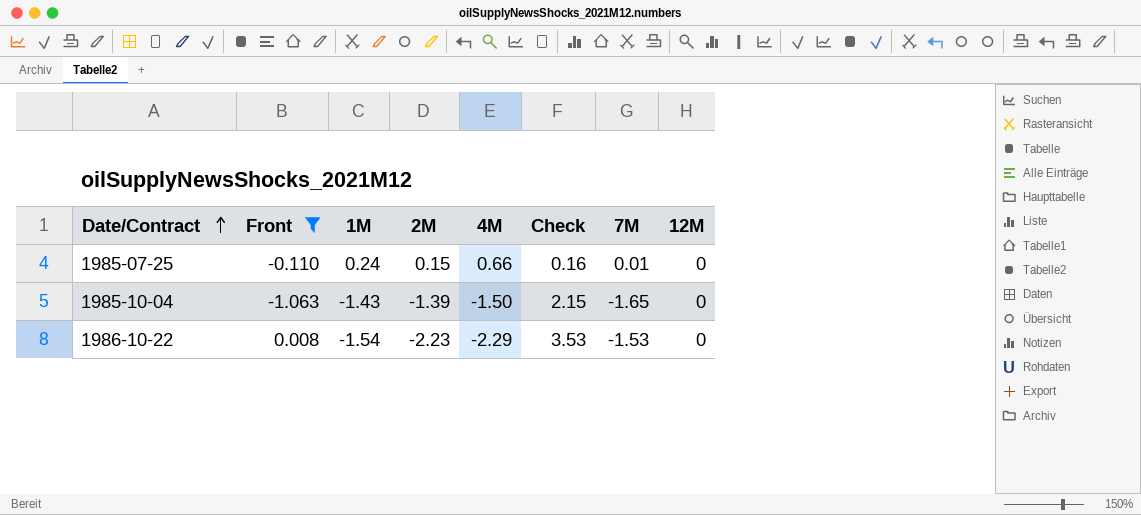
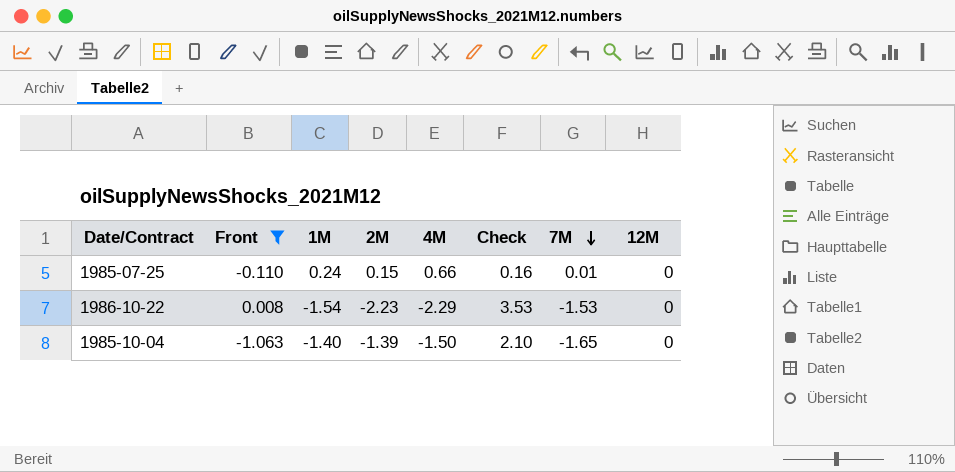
row order: Date/Contract ascending -> 7M descending
1985-10-04 | 1M: -1.43 -> -1.40
1985-10-04 | Check: 2.15 -> 2.10

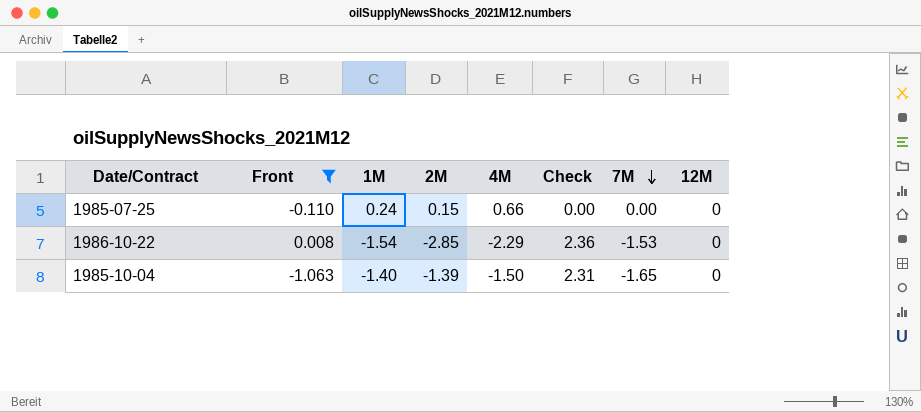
column Check | formula: [1M] * [4M] -> [1M] * [7M]
1985-07-25 | 7M: 0.01 -> 0.00
1986-10-22 | 2M: -2.23 -> -2.85

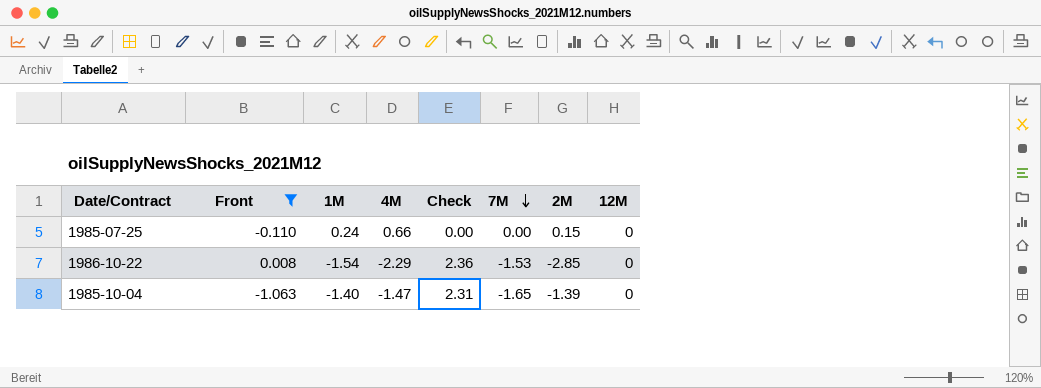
column 2M | position: 4 -> 7
1985-10-04 | 4M: -1.50 -> -1.47

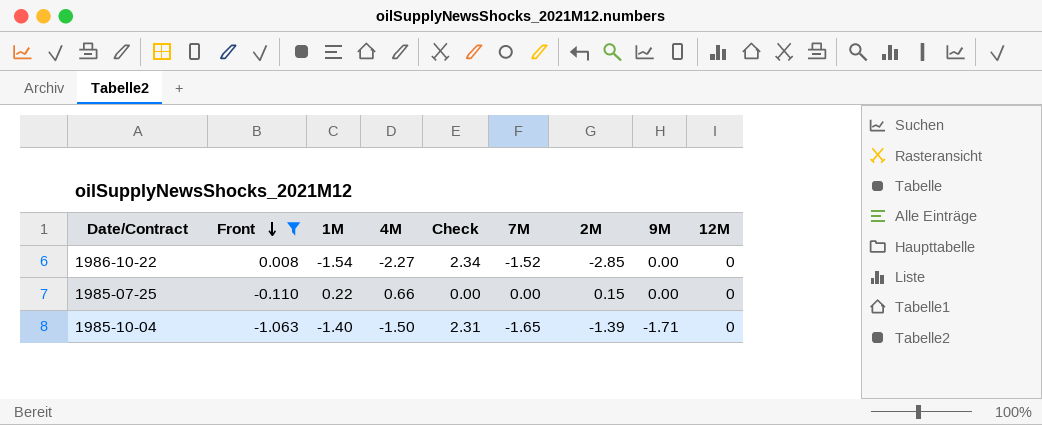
row order: 7M descending -> Front descending
column 9M | position: none -> 8
1986-10-22 | 4M: -2.29 -> -2.27
1986-10-22 | Check: 2.36 -> 2.34
1986-10-22 | 7M: -1.53 -> -1.52
1985-07-25 | 1M: 0.24 -> 0.22
1985-10-04 | 4M: -1.47 -> -1.50

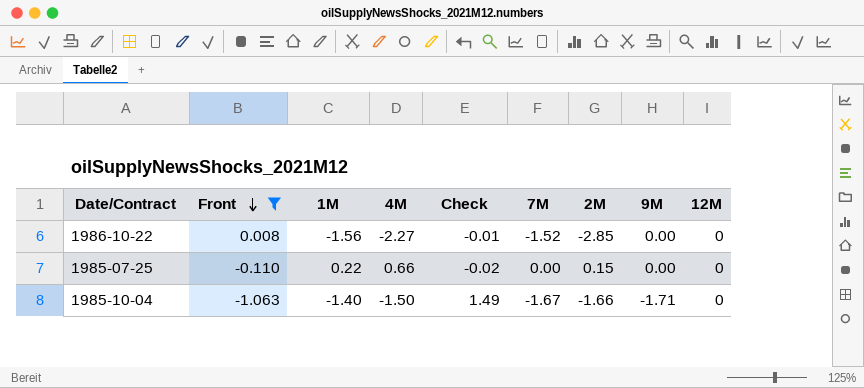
column Check | formula: [1M] * [7M] -> [Front] * [1M]
1986-10-22 | 1M: -1.54 -> -1.56
1985-10-04 | 7M: -1.65 -> -1.67
1985-10-04 | 2M: -1.39 -> -1.66

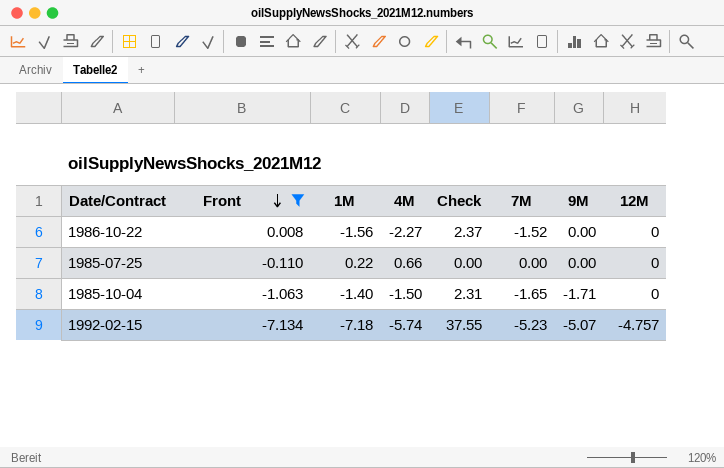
column 2M | position: 7 -> none
column Check | formula: [Front] * [1M] -> [1M] * [7M]
1985-10-04 | 7M: -1.67 -> -1.65
row 1992-02-15: none -> -7.134 | -7.18 | -5.74 | 37.55 | -5.23 | -5.07 | -4.757

